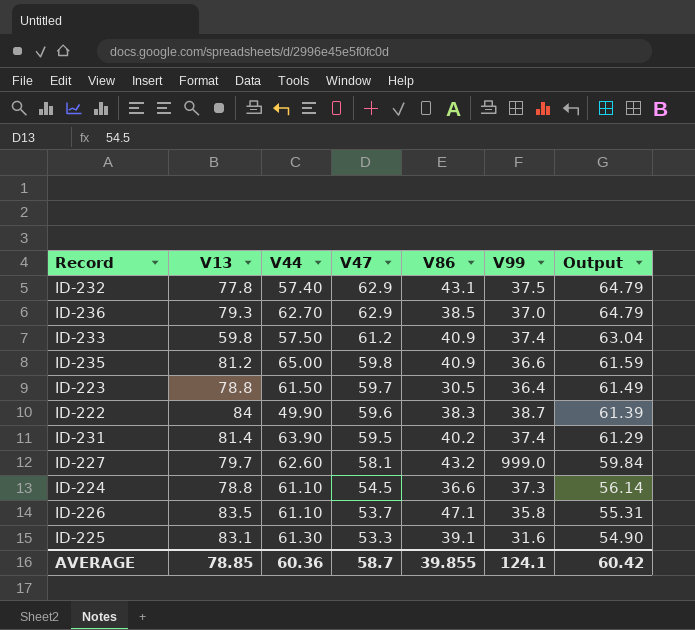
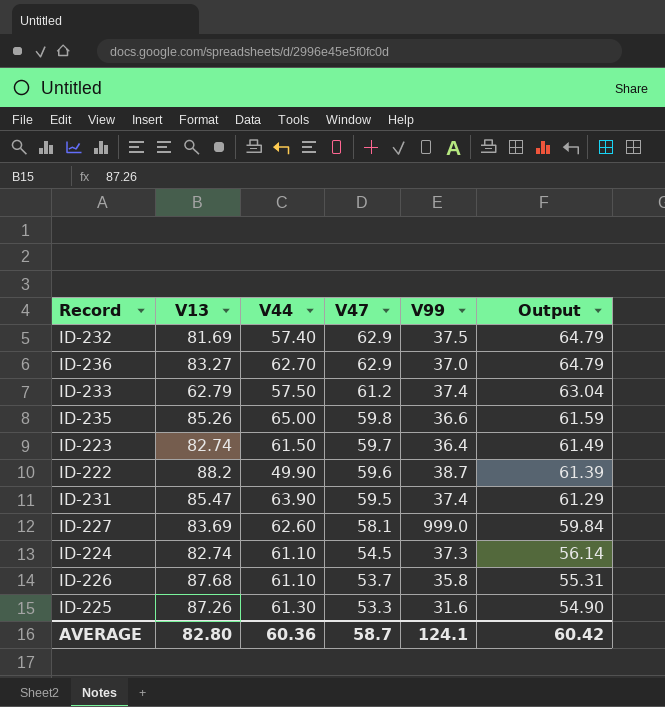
column V86 | position: 5 -> none
ID-232 | V13: 77.8 -> 81.69
ID-236 | V13: 79.3 -> 83.27
ID-233 | V13: 59.8 -> 62.79
ID-235 | V13: 81.2 -> 85.26
ID-223 | V13: 78.8 -> 82.74
ID-222 | V13: 84 -> 88.2
ID-231 | V13: 81.4 -> 85.47
ID-227 | V13: 79.7 -> 83.69
ID-224 | V13: 78.8 -> 82.74
ID-226 | V13: 83.5 -> 87.68
ID-225 | V13: 83.1 -> 87.26
AVERAGE | V13: 78.85 -> 82.80

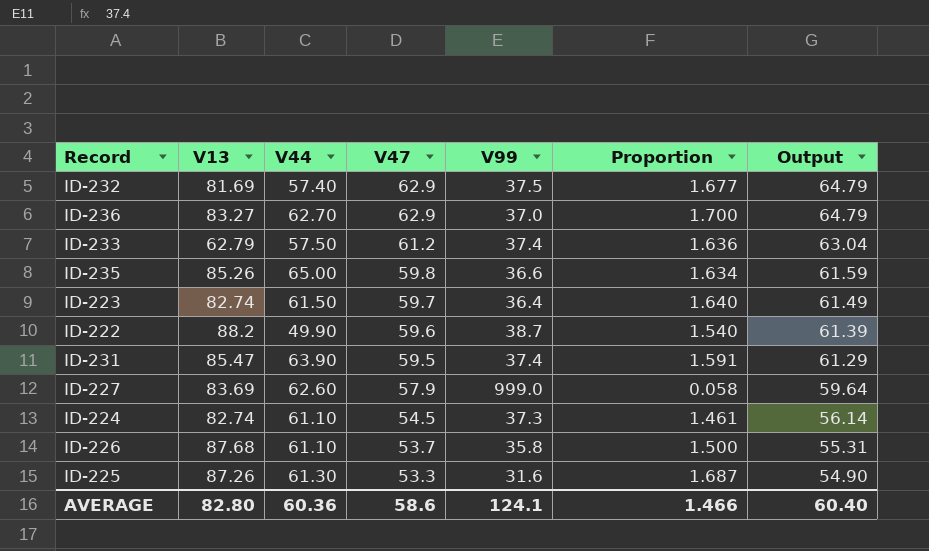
column Proportion | formula: none -> [V47] / [V99]
ID-227 | V47: 58.1 -> 57.9
ID-227 | Output: 59.84 -> 59.64
AVERAGE | V47: 58.7 -> 58.6
AVERAGE | Output: 60.42 -> 60.40

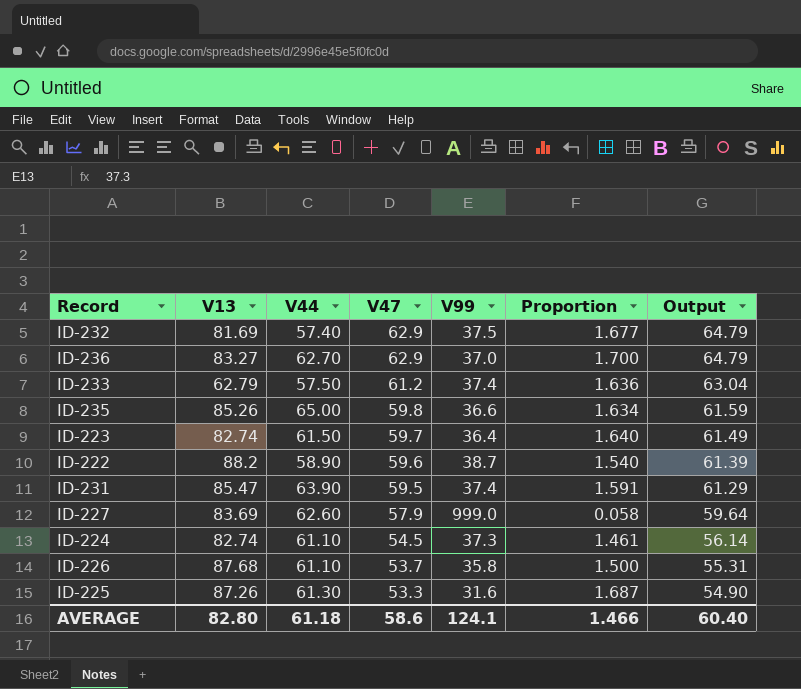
ID-222 | V44: 49.90 -> 58.90
AVERAGE | V44: 60.36 -> 61.18

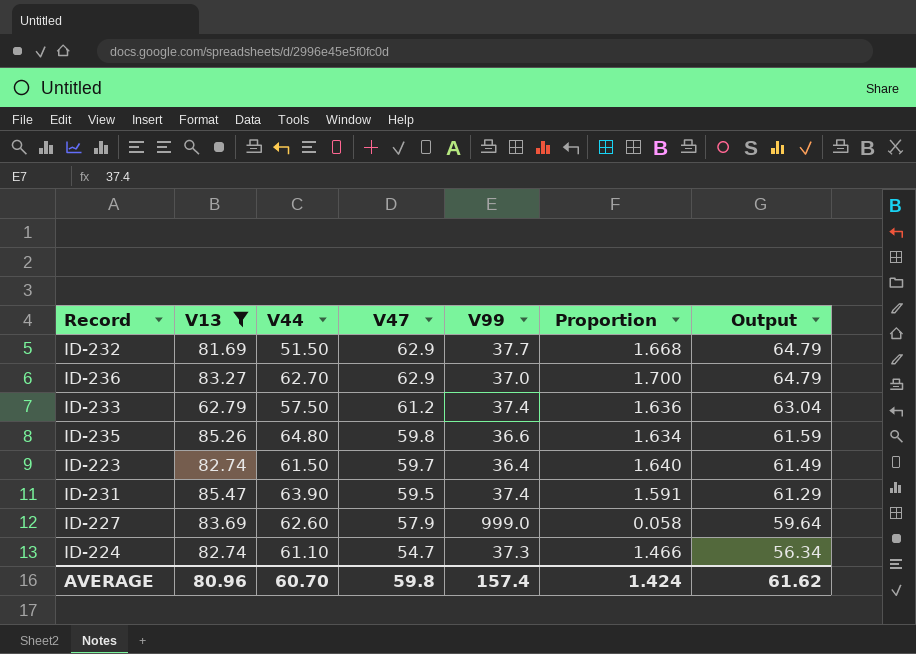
filter: none -> V13 <= 85.47
ID-232 | V44: 57.40 -> 51.50
ID-232 | V99: 37.5 -> 37.7
ID-232 | Proportion: 1.677 -> 1.668
ID-235 | V44: 65.00 -> 64.80
ID-224 | V47: 54.5 -> 54.7
ID-224 | Proportion: 1.461 -> 1.466
ID-224 | Output: 56.14 -> 56.34
AVERAGE | V13: 82.80 -> 80.96
AVERAGE | V44: 61.18 -> 60.70
AVERAGE | V47: 58.6 -> 59.8
AVERAGE | V99: 124.1 -> 157.4
AVERAGE | Proportion: 1.466 -> 1.424
AVERAGE | Output: 60.40 -> 61.62

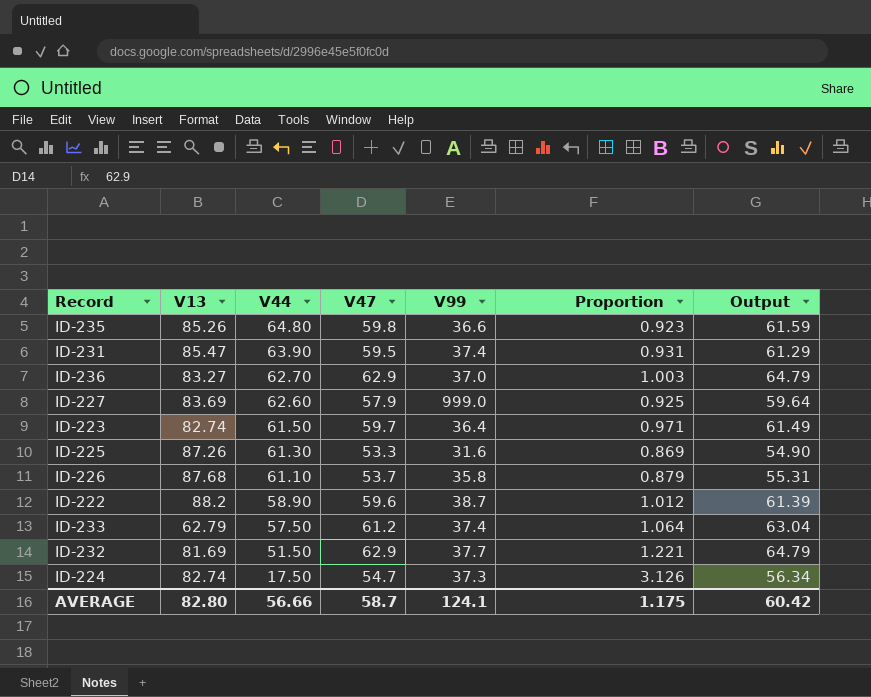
filter: V13 <= 85.47 -> none
row order: V47 descending -> V44 descending
column Proportion | formula: [V47] / [V99] -> [V47] / [V44]
ID-224 | V44: 61.10 -> 17.50
AVERAGE | V13: 80.96 -> 82.80
AVERAGE | V44: 60.70 -> 56.66
AVERAGE | V47: 59.8 -> 58.7
AVERAGE | V99: 157.4 -> 124.1
AVERAGE | Proportion: 1.424 -> 1.175
AVERAGE | Output: 61.62 -> 60.42

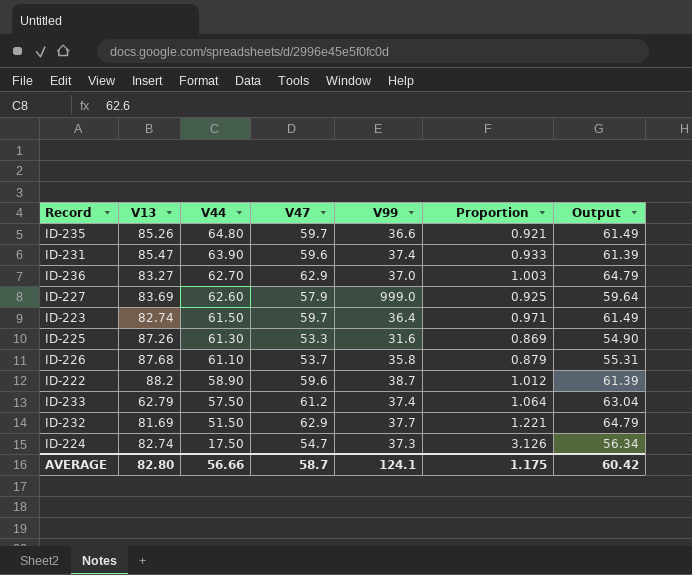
ID-235 | V47: 59.8 -> 59.7
ID-235 | Proportion: 0.923 -> 0.921
ID-235 | Output: 61.59 -> 61.49
ID-231 | V47: 59.5 -> 59.6
ID-231 | Proportion: 0.931 -> 0.933
ID-231 | Output: 61.29 -> 61.39

